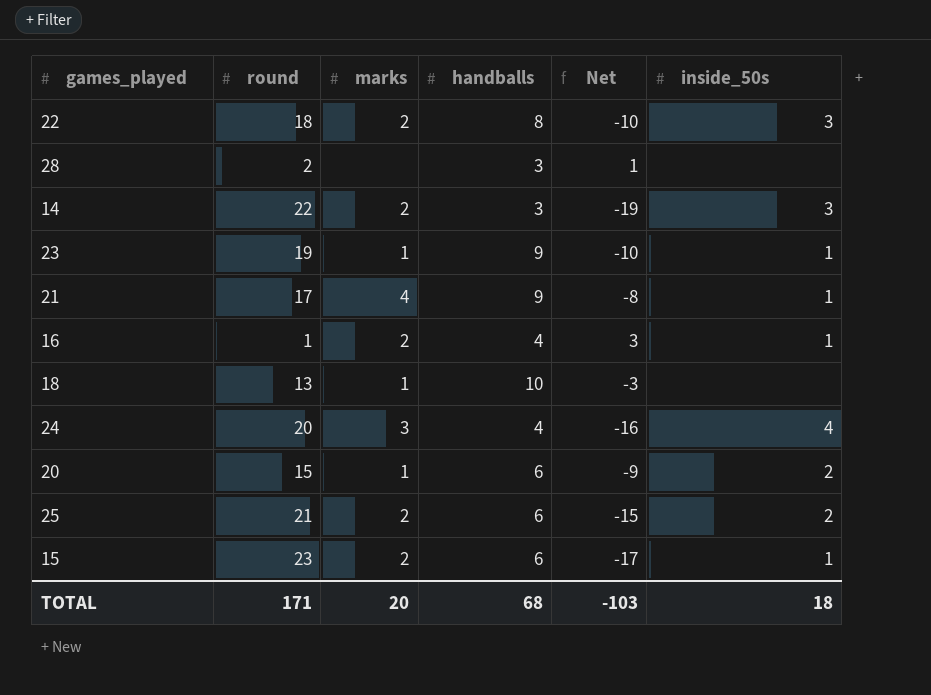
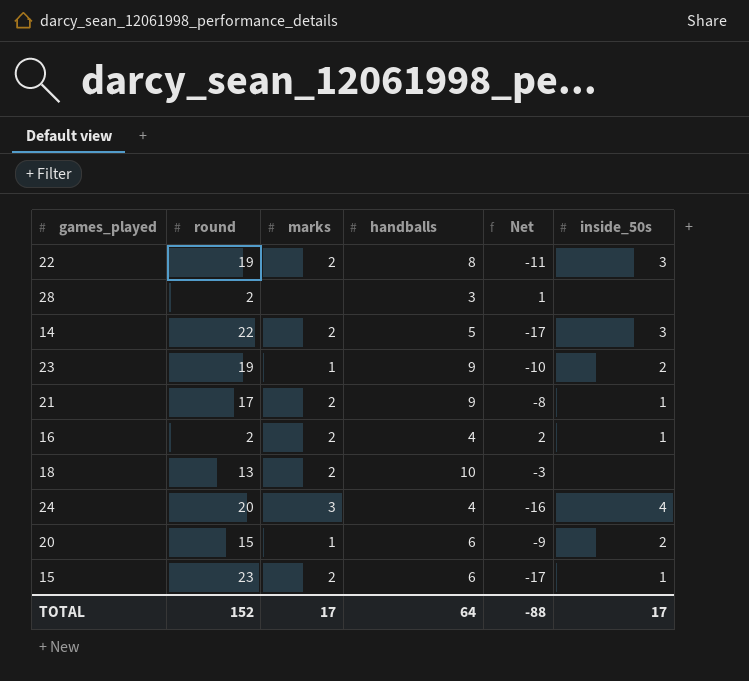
row 25: 21 | 2 | 6 | -15 | 2 -> none
22 | round: 18 -> 19
22 | Net: -10 -> -11
14 | handballs: 3 -> 5
14 | Net: -19 -> -17
23 | inside_50s: 1 -> 2
21 | marks: 4 -> 2
16 | round: 1 -> 2
16 | Net: 3 -> 2
18 | marks: 1 -> 2
TOTAL | round: 171 -> 152
TOTAL | marks: 20 -> 17
TOTAL | handballs: 68 -> 64
TOTAL | Net: -103 -> -88
TOTAL | inside_50s: 18 -> 17

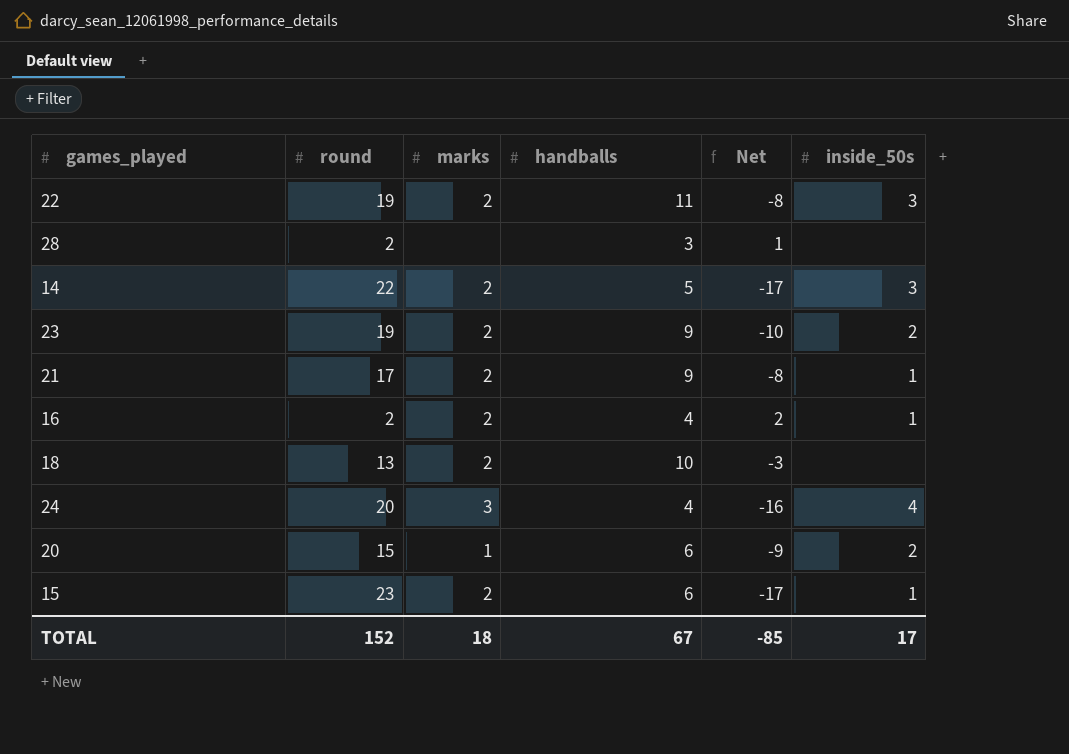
22 | handballs: 8 -> 11
22 | Net: -11 -> -8
23 | marks: 1 -> 2
TOTAL | marks: 17 -> 18
TOTAL | handballs: 64 -> 67
TOTAL | Net: -88 -> -85

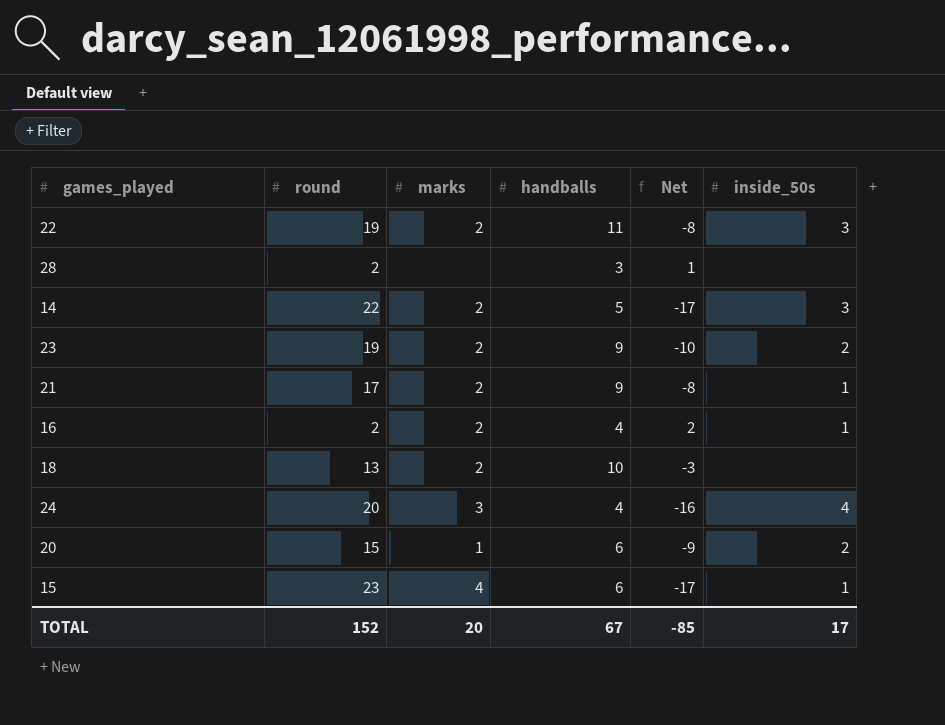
15 | marks: 2 -> 4
TOTAL | marks: 18 -> 20

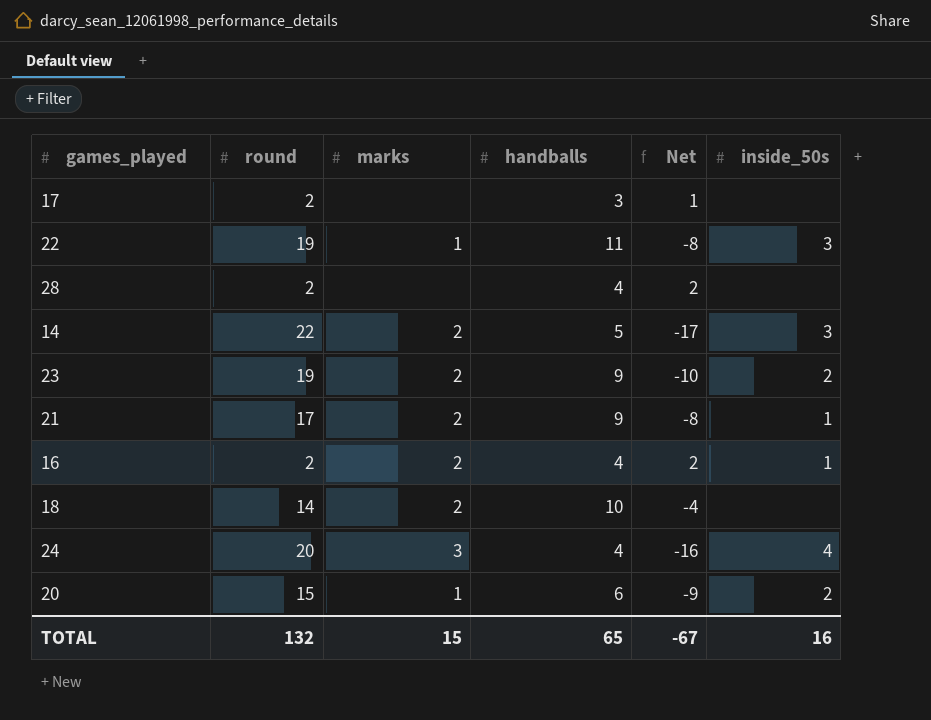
row 15: 23 | 4 | 6 | -17 | 1 -> none
row 17: none -> 2 | none | 3 | 1 | none
22 | marks: 2 -> 1
28 | handballs: 3 -> 4
28 | Net: 1 -> 2
18 | round: 13 -> 14
18 | Net: -3 -> -4
TOTAL | round: 152 -> 132
TOTAL | marks: 20 -> 15
TOTAL | handballs: 67 -> 65
TOTAL | Net: -85 -> -67
TOTAL | inside_50s: 17 -> 16

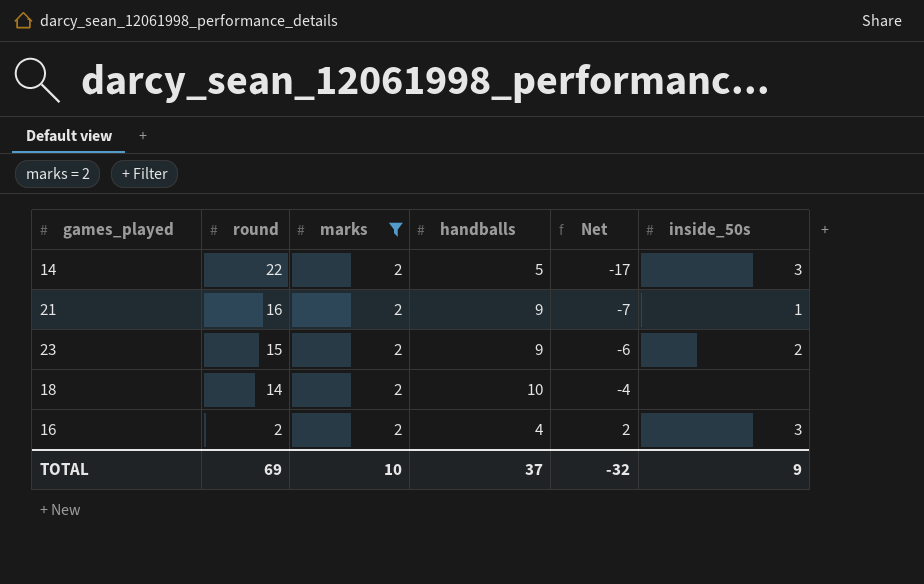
filter: none -> marks = 2
row order: none -> round descending
21 | round: 17 -> 16
21 | Net: -8 -> -7
23 | round: 19 -> 15
23 | Net: -10 -> -6
16 | inside_50s: 1 -> 3
TOTAL | round: 132 -> 69
TOTAL | marks: 15 -> 10
TOTAL | handballs: 65 -> 37
TOTAL | Net: -67 -> -32
TOTAL | inside_50s: 16 -> 9

